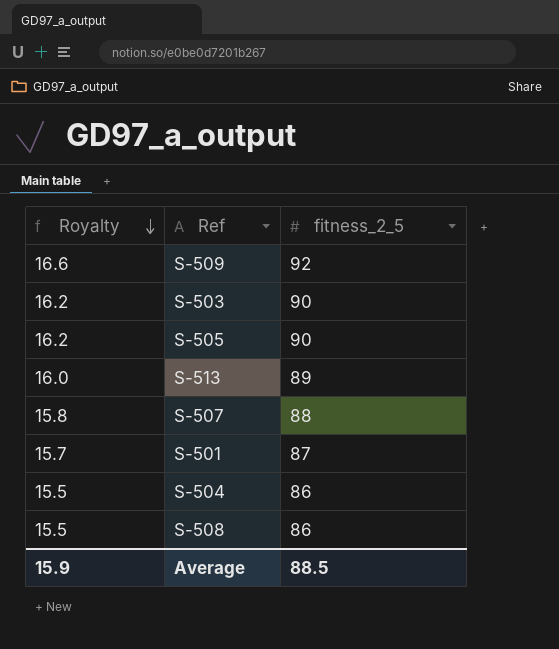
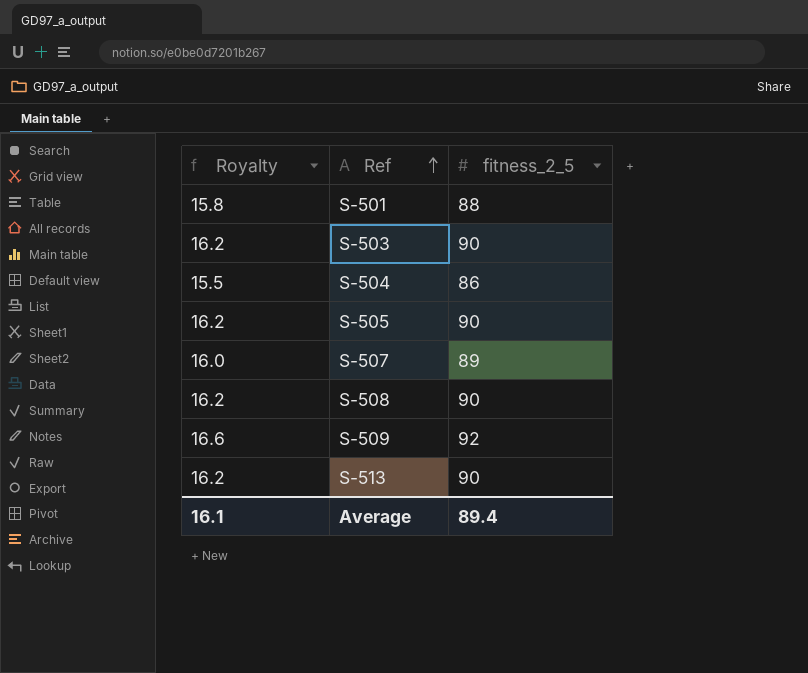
row order: Royalty descending -> Ref ascending
S-501 | Royalty: 15.7 -> 15.8
S-501 | fitness_2_5: 87 -> 88
S-507 | Royalty: 15.8 -> 16.0
S-507 | fitness_2_5: 88 -> 89
S-508 | Royalty: 15.5 -> 16.2
S-508 | fitness_2_5: 86 -> 90
S-513 | Royalty: 16.0 -> 16.2
S-513 | fitness_2_5: 89 -> 90
Average | Royalty: 15.9 -> 16.1
Average | fitness_2_5: 88.5 -> 89.4

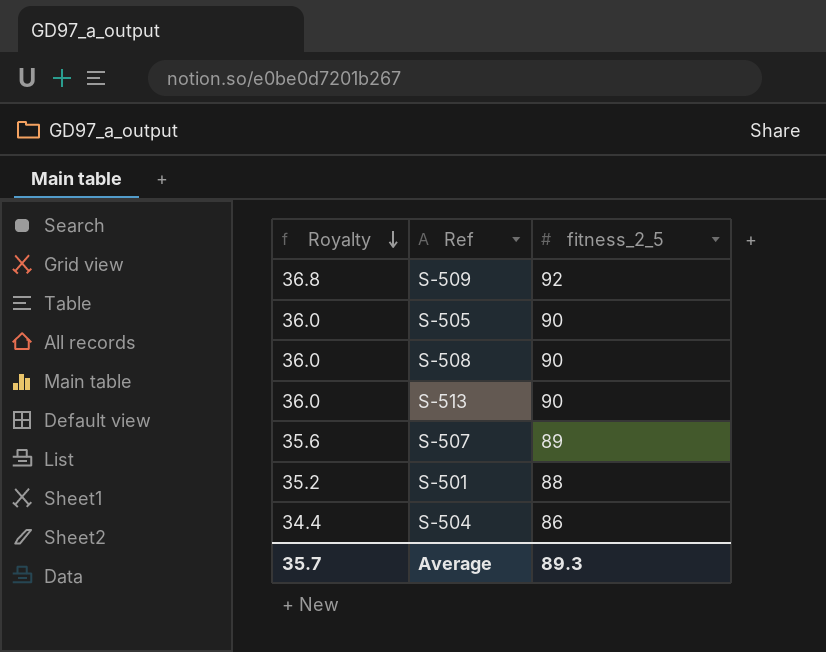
row order: Ref ascending -> Royalty descending
column Royalty | formula: [fitness_2_5] * 0.18 -> [fitness_2_5] * 0.4
row S-503: 16.2 | 90 -> none
Average | Royalty: 16.1 -> 35.7
Average | fitness_2_5: 89.4 -> 89.3

